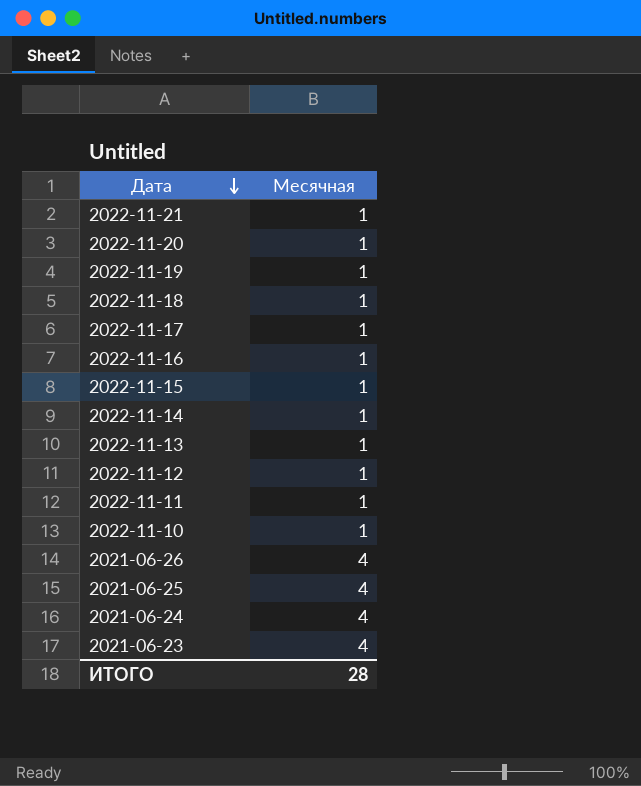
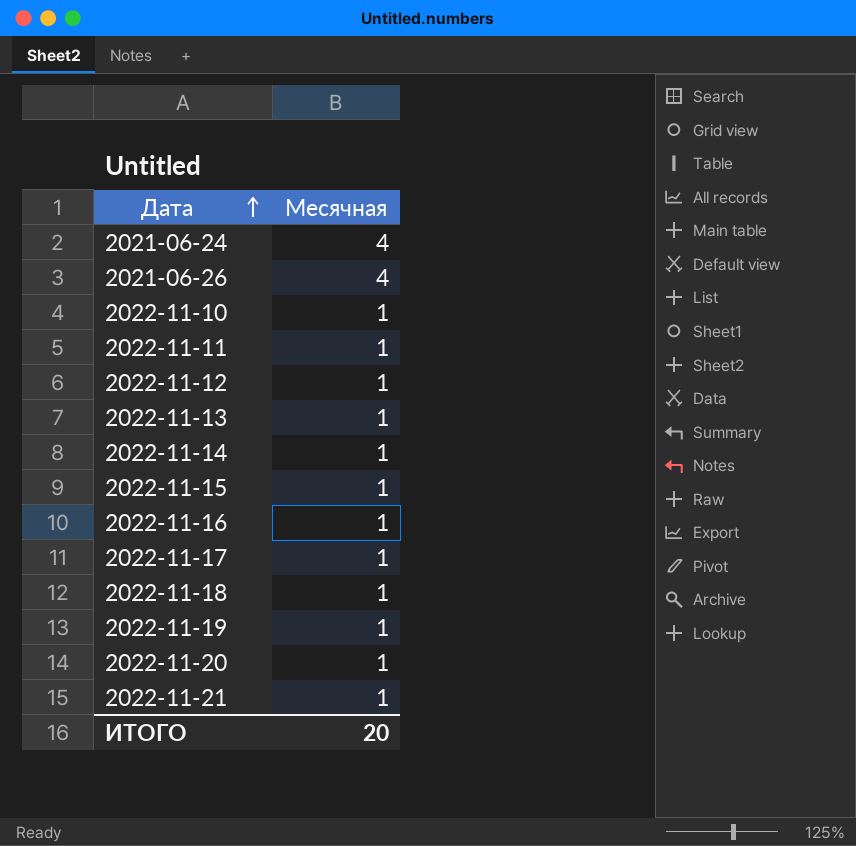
row order: Дата descending -> Дата ascending
row 2021-06-25: 4 -> none
row 2021-06-23: 4 -> none
ИТОГО | Месячная: 28 -> 20

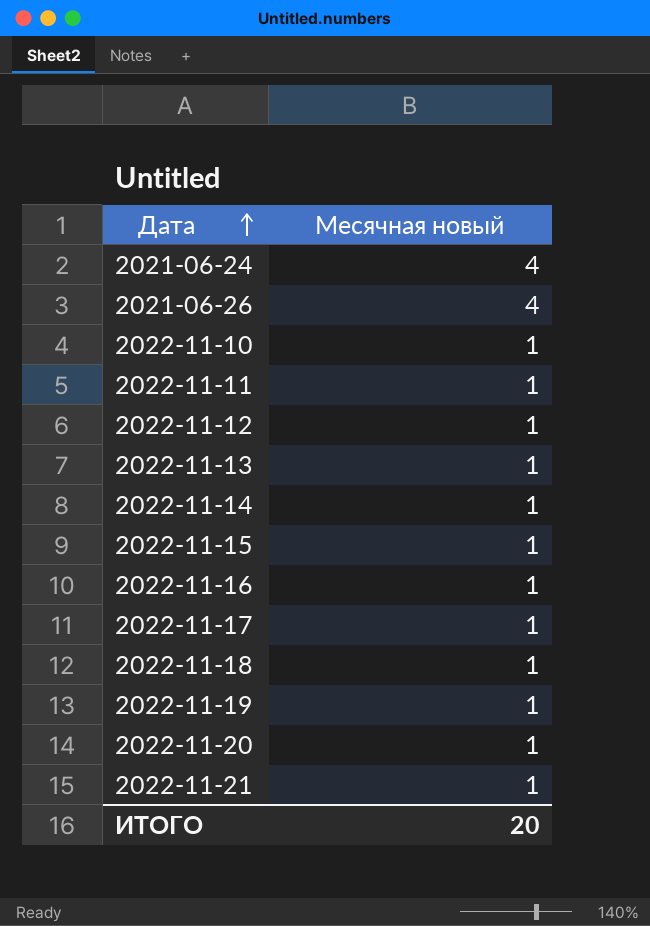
column name: Месячная -> Месячная новый

